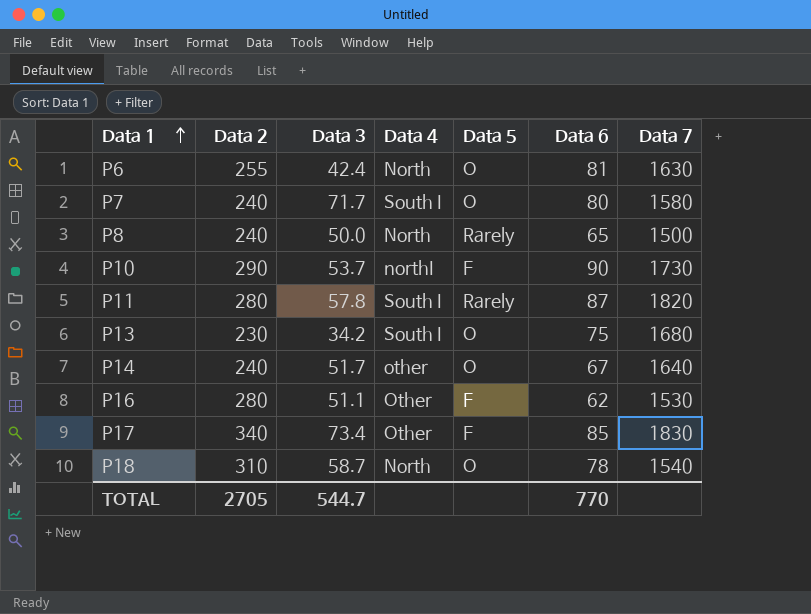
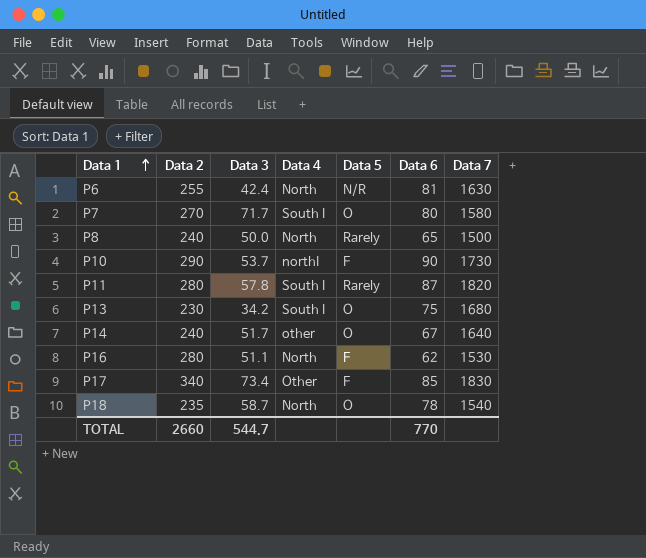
P6 | Data 5: O -> N/R
P7 | Data 2: 240 -> 270
P16 | Data 4: Other -> North
P18 | Data 2: 310 -> 235
TOTAL | Data 2: 2705 -> 2660

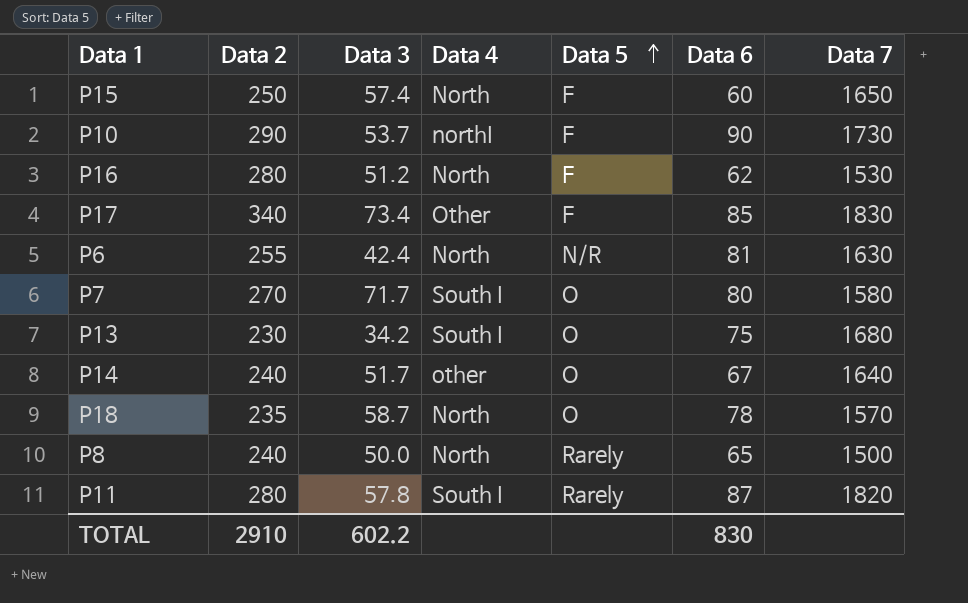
row order: Data 1 ascending -> Data 5 ascending
row P15: none -> 250 | 57.4 | North | F | 60 | 1650
P16 | Data 3: 51.1 -> 51.2
P18 | Data 7: 1540 -> 1570
TOTAL | Data 2: 2660 -> 2910
TOTAL | Data 3: 544.7 -> 602.2
TOTAL | Data 6: 770 -> 830

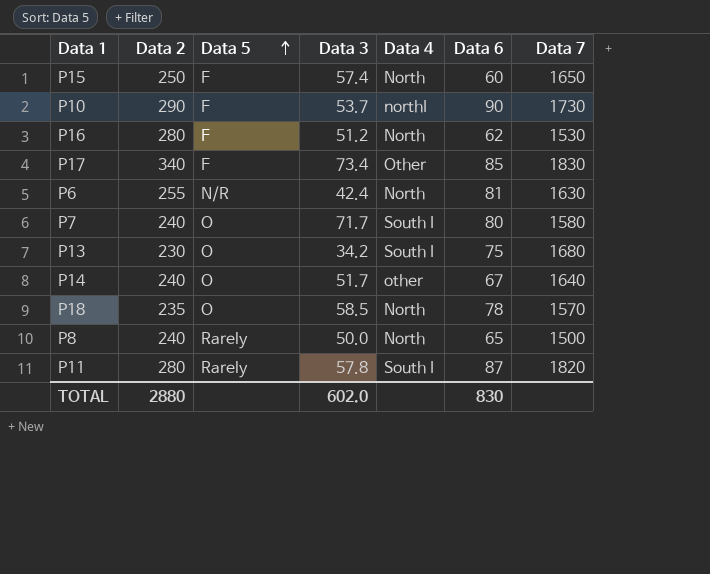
column Data 5 | position: 5 -> 3
P7 | Data 2: 270 -> 240
P18 | Data 3: 58.7 -> 58.5
TOTAL | Data 2: 2910 -> 2880
TOTAL | Data 3: 602.2 -> 602.0

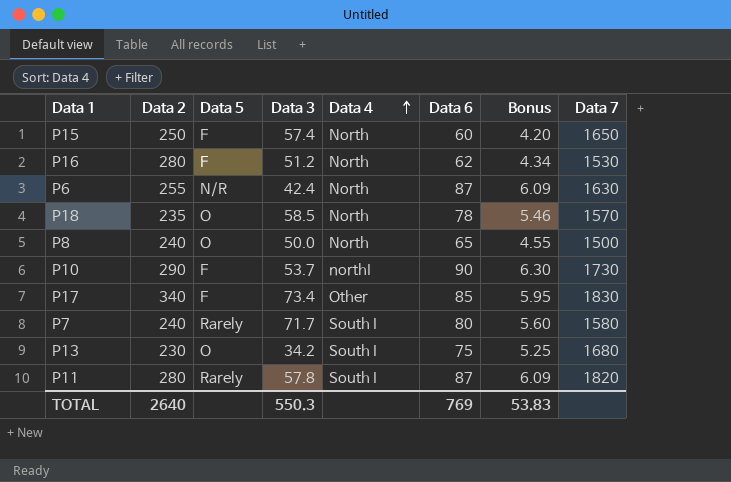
row order: Data 5 ascending -> Data 4 ascending
column Bonus | formula: none -> [Data 6] * 0.07
row P14: 240 | O | 51.7 | other | 67 | 1640 -> none
P6 | Data 6: 81 -> 87
P8 | Data 5: Rarely -> O
P7 | Data 5: O -> Rarely
TOTAL | Data 2: 2880 -> 2640
TOTAL | Data 3: 602.0 -> 550.3
TOTAL | Data 6: 830 -> 769

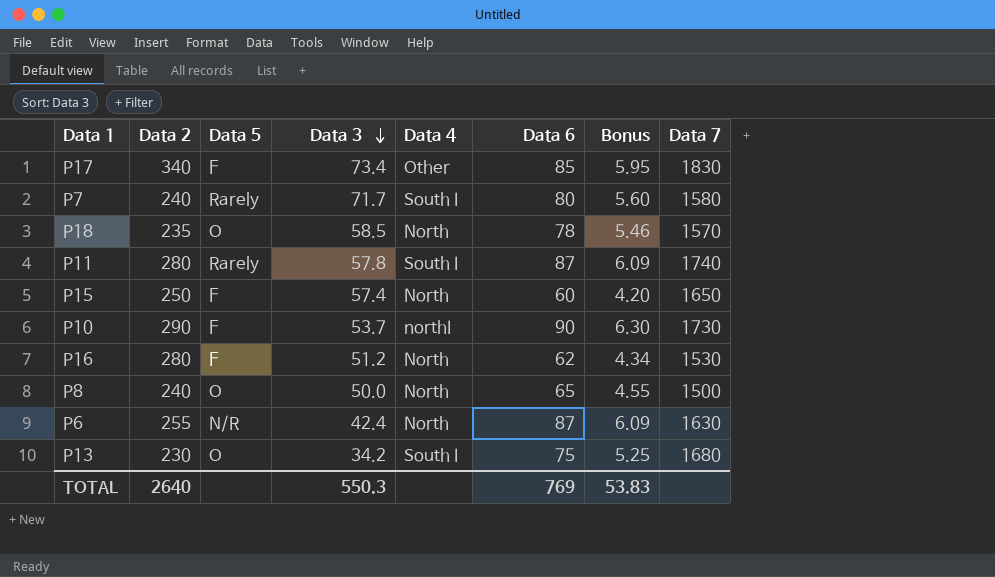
row order: Data 4 ascending -> Data 3 descending
P11 | Data 7: 1820 -> 1740

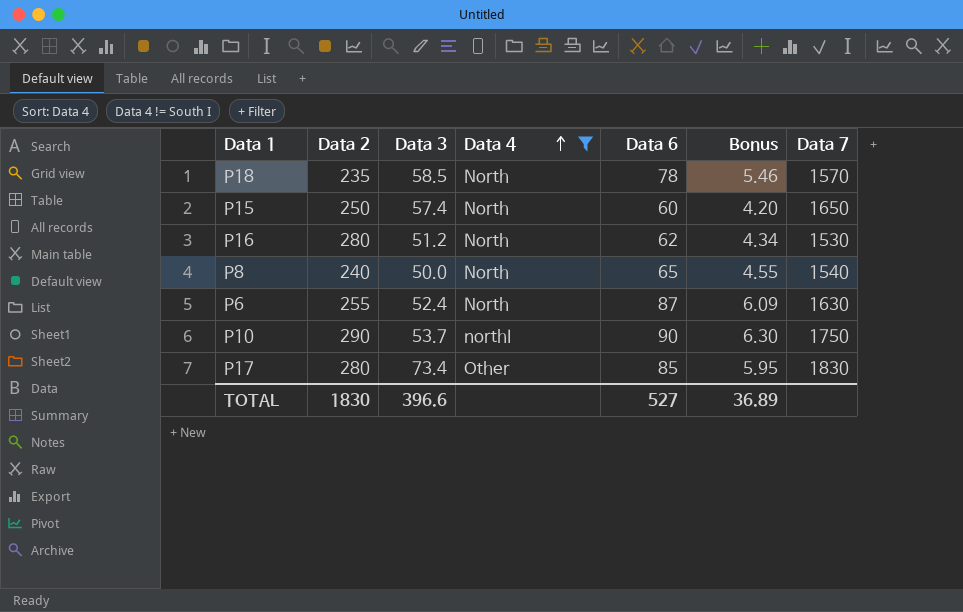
filter: none -> Data 4 != South I
row order: Data 3 descending -> Data 4 ascending
column Data 5 | position: 3 -> none
P8 | Data 7: 1500 -> 1540
P6 | Data 3: 42.4 -> 52.4
P10 | Data 7: 1730 -> 1750
P17 | Data 2: 340 -> 280
TOTAL | Data 2: 2640 -> 1830
TOTAL | Data 3: 550.3 -> 396.6
TOTAL | Data 6: 769 -> 527
TOTAL | Bonus: 53.83 -> 36.89

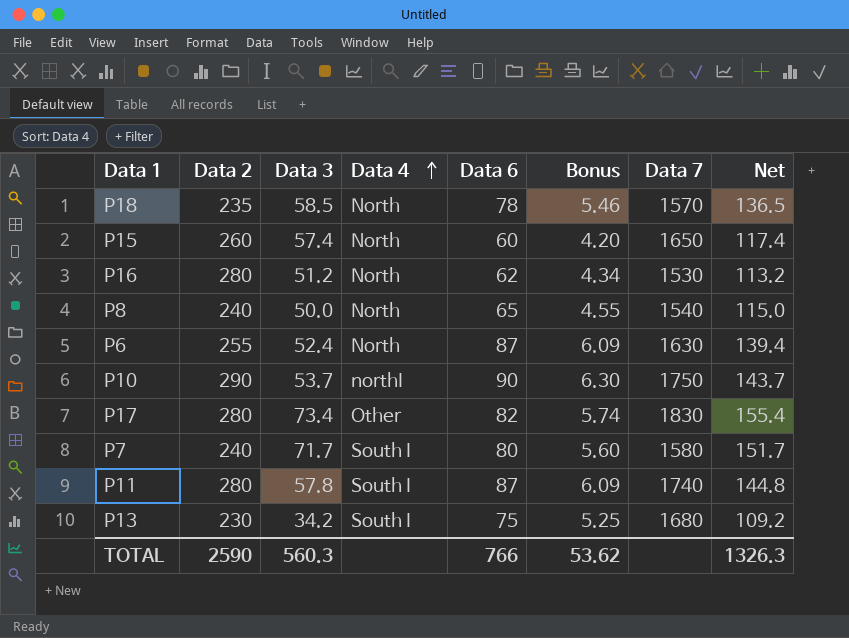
filter: Data 4 != South I -> none
column Net | formula: none -> [Data 3] + [Data 6]
P15 | Data 2: 250 -> 260
P17 | Data 6: 85 -> 82
P17 | Bonus: 5.95 -> 5.74
TOTAL | Data 2: 1830 -> 2590
TOTAL | Data 3: 396.6 -> 560.3
TOTAL | Data 6: 527 -> 766
TOTAL | Bonus: 36.89 -> 53.62

